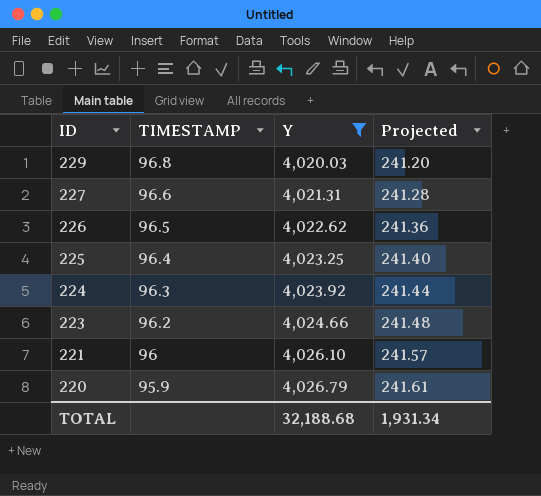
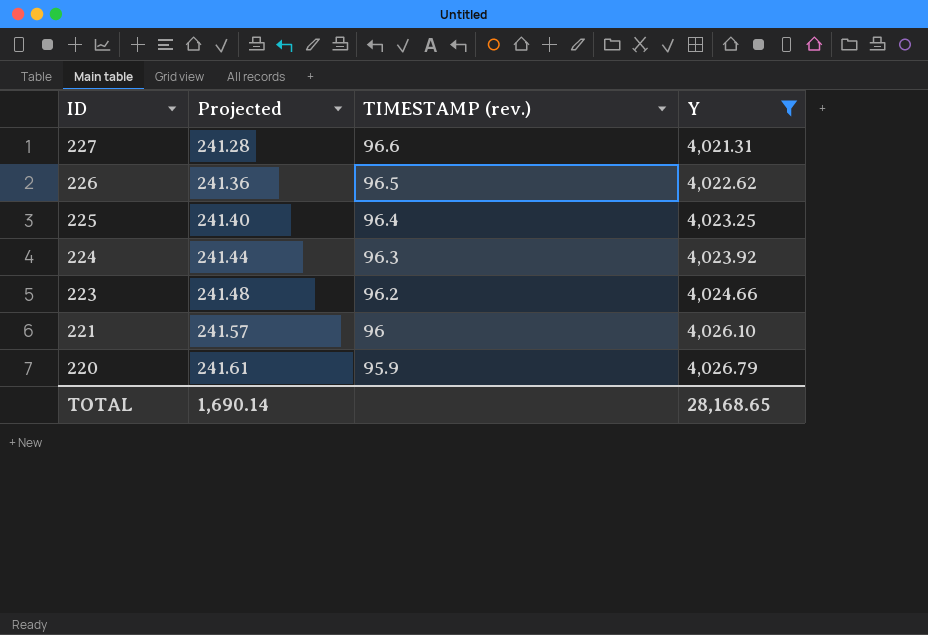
column Projected | position: 4 -> 2
column name: TIMESTAMP -> TIMESTAMP (rev.)
row 229: 96.8 | 4,020.03 | 241.20 -> none
TOTAL | Projected: 1,931.34 -> 1,690.14
TOTAL | Y: 32,188.68 -> 28,168.65

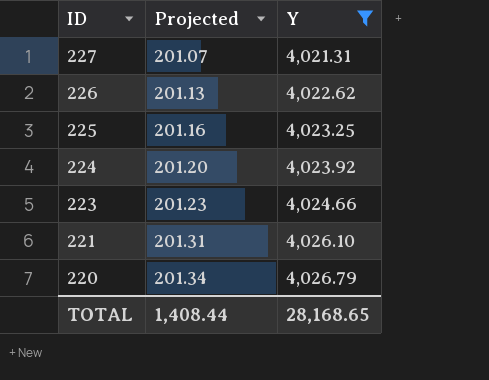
column TIMESTAMP (rev.) | position: 3 -> none
column Projected | formula: [Y] * 0.06 -> [Y] * 0.05
TOTAL | Projected: 1,690.14 -> 1,408.44

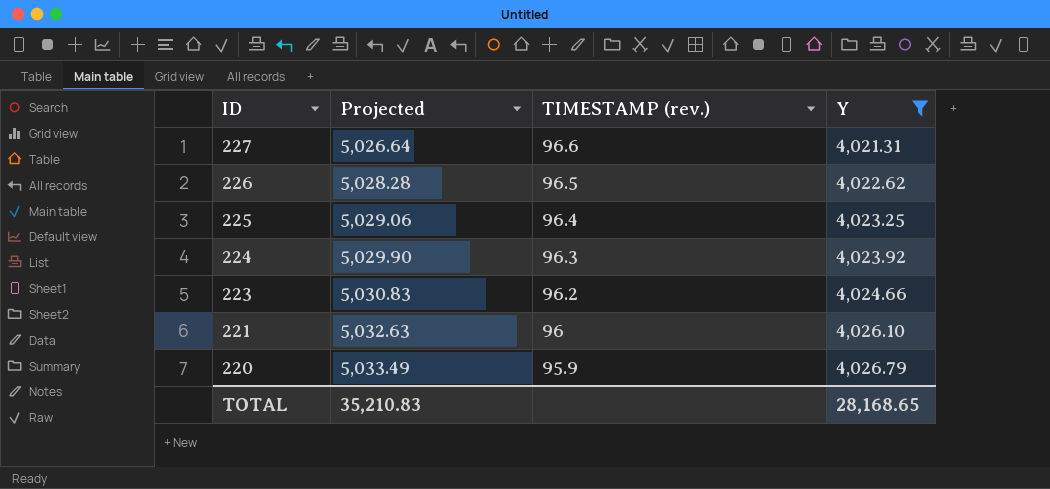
column Projected | formula: [Y] * 0.05 -> [Y] * 1.25
column TIMESTAMP (rev.) | position: none -> 3
TOTAL | Projected: 1,408.44 -> 35,210.83

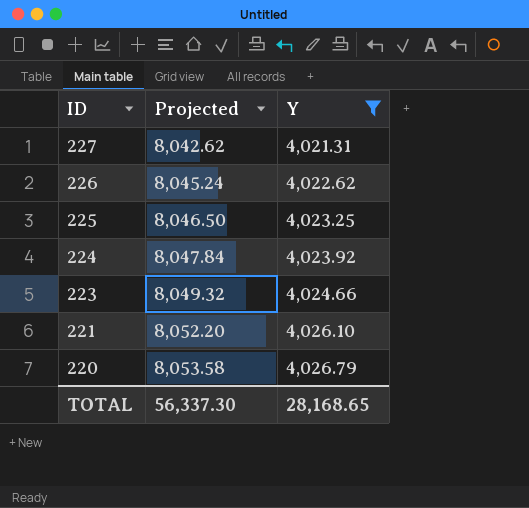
column TIMESTAMP (rev.) | position: 3 -> none
column Projected | formula: [Y] * 1.25 -> [Y] * 2
TOTAL | Projected: 35,210.83 -> 56,337.30

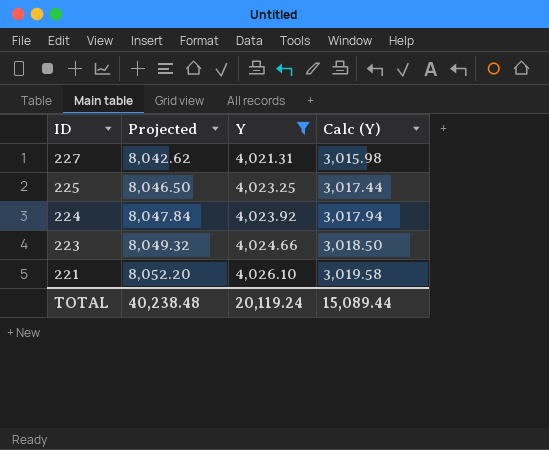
column Calc (Y) | formula: none -> [Y] * 0.75
row 226: 8,045.24 | 4,022.62 -> none
row 220: 8,053.58 | 4,026.79 -> none
TOTAL | Projected: 56,337.30 -> 40,238.48
TOTAL | Y: 28,168.65 -> 20,119.24

